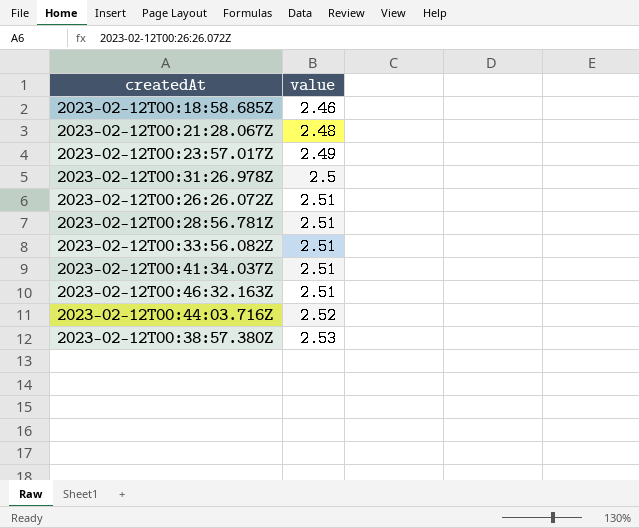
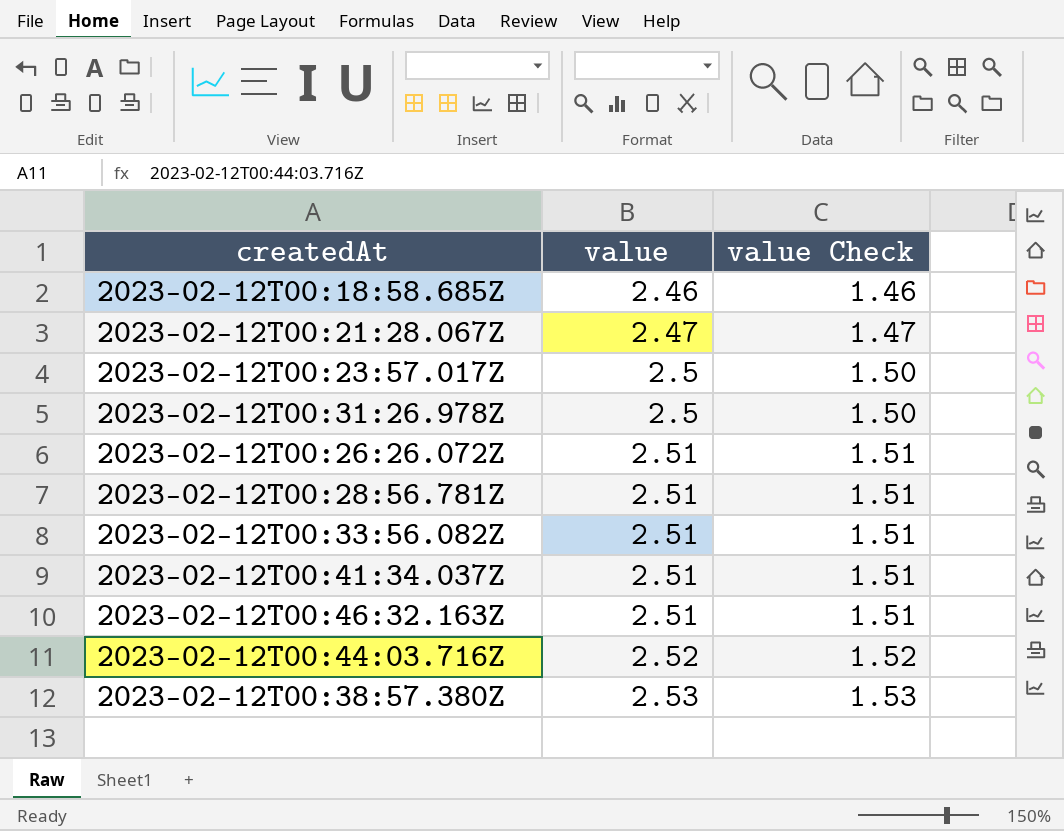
column value Check | formula: none -> [value] - 1
2023-02-12T00:21:28.067Z | value: 2.48 -> 2.47
2023-02-12T00:23:57.017Z | value: 2.49 -> 2.5

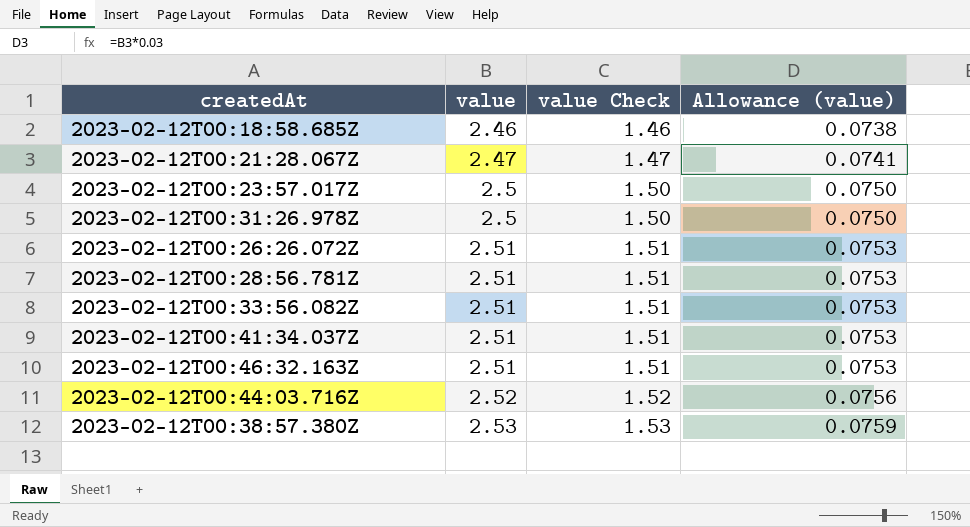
column Allowance (value) | formula: none -> [value] * 0.03

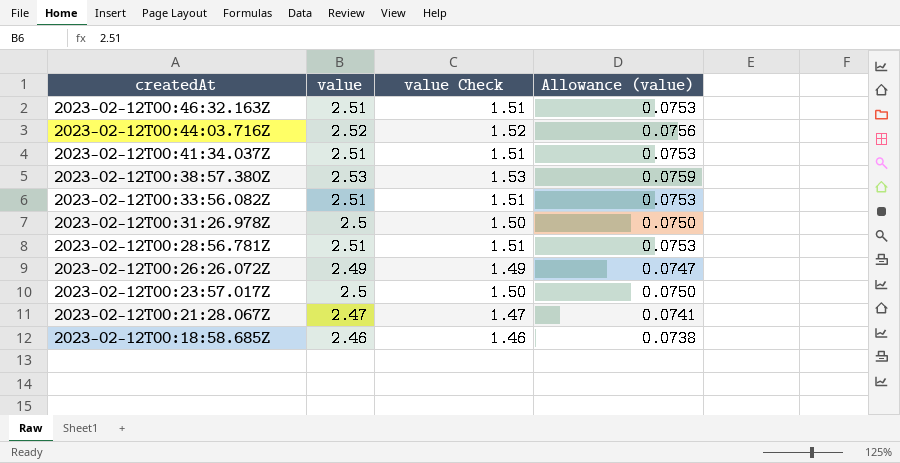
row order: value ascending -> createdAt descending
2023-02-12T00:26:26.072Z | value: 2.51 -> 2.49
2023-02-12T00:26:26.072Z | value Check: 1.51 -> 1.49
2023-02-12T00:26:26.072Z | Allowance (value): 0.0753 -> 0.0747

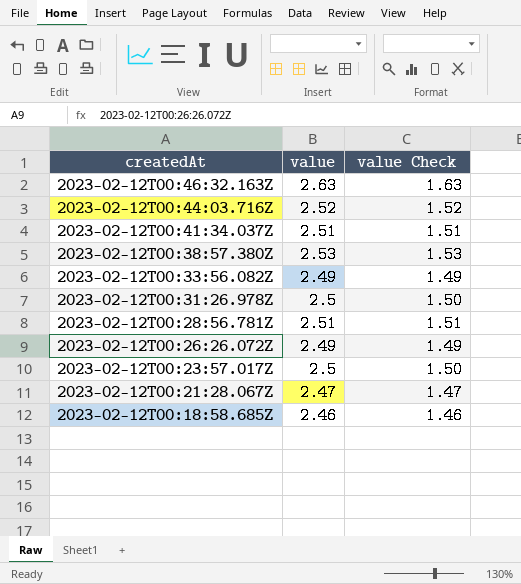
column Allowance (value) | formula: [value] * 0.03 -> none
2023-02-12T00:46:32.163Z | value: 2.51 -> 2.63
2023-02-12T00:46:32.163Z | value Check: 1.51 -> 1.63
2023-02-12T00:33:56.082Z | value: 2.51 -> 2.49
2023-02-12T00:33:56.082Z | value Check: 1.51 -> 1.49

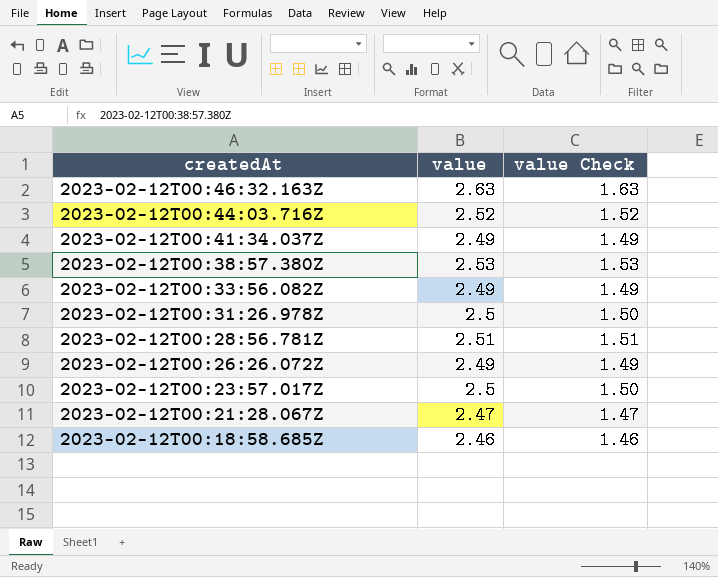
2023-02-12T00:41:34.037Z | value: 2.51 -> 2.49
2023-02-12T00:41:34.037Z | value Check: 1.51 -> 1.49

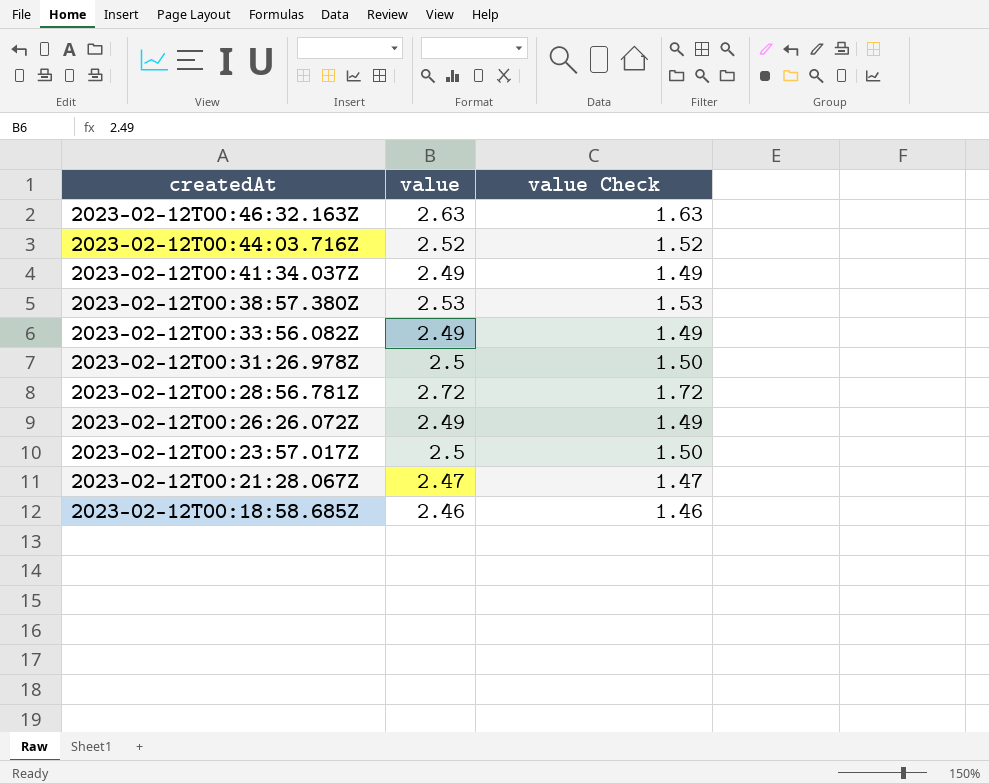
2023-02-12T00:28:56.781Z | value: 2.51 -> 2.72
2023-02-12T00:28:56.781Z | value Check: 1.51 -> 1.72

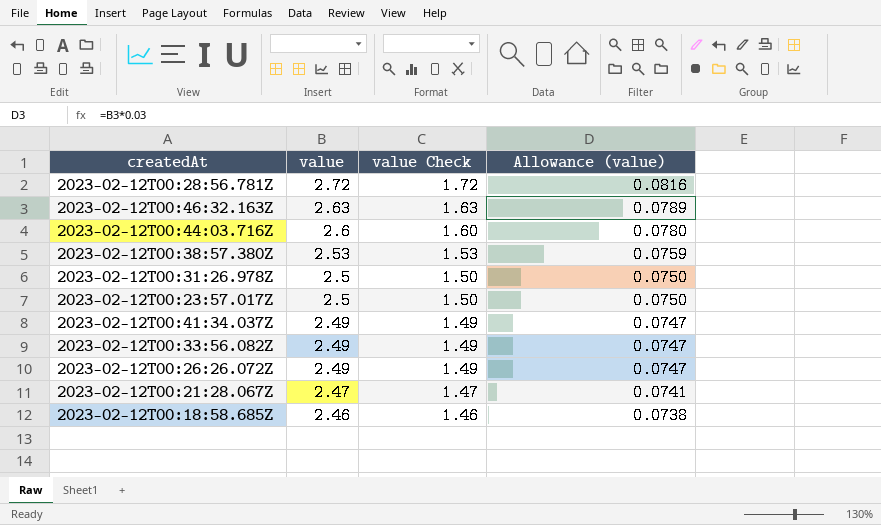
row order: createdAt descending -> value descending
column Allowance (value) | formula: none -> [value] * 0.03
2023-02-12T00:44:03.716Z | value: 2.52 -> 2.6
2023-02-12T00:44:03.716Z | value Check: 1.52 -> 1.60

